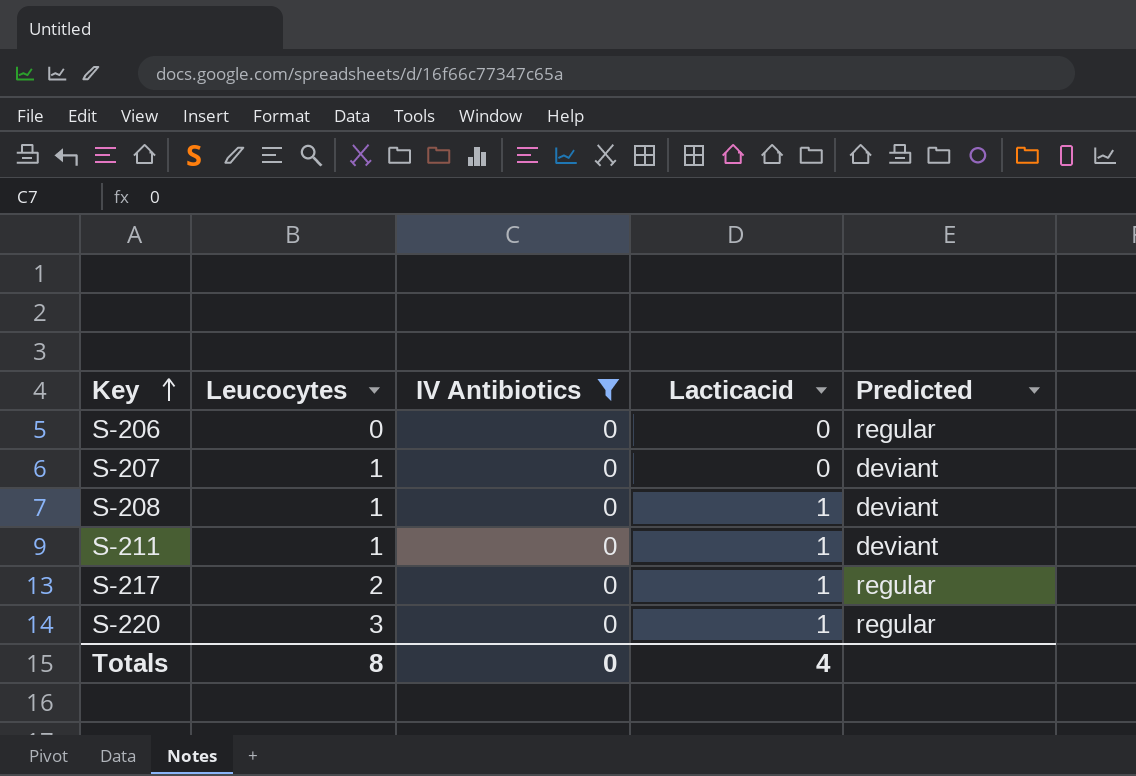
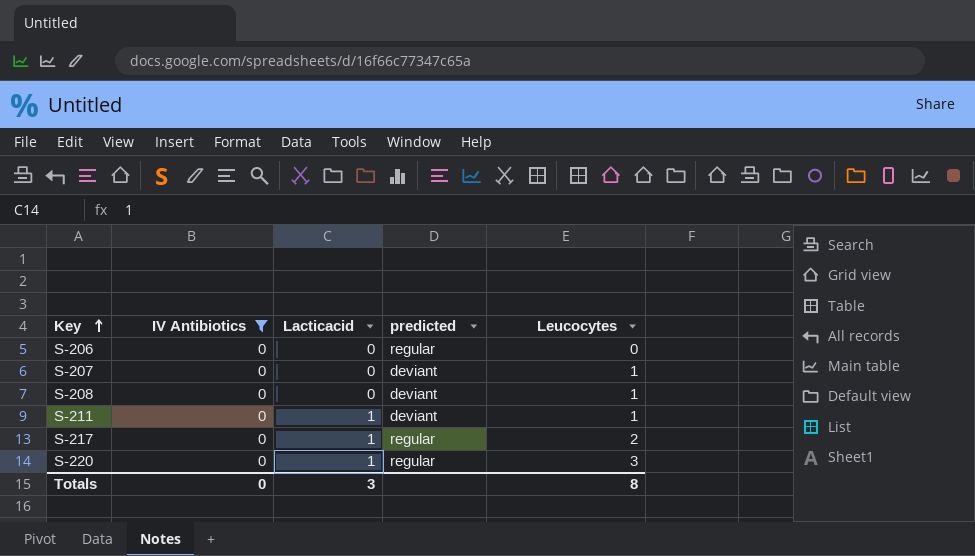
column name: Predicted -> predicted
column Leucocytes | position: 2 -> 5
S-208 | Lacticacid: 1 -> 0
Totals | Lacticacid: 4 -> 3

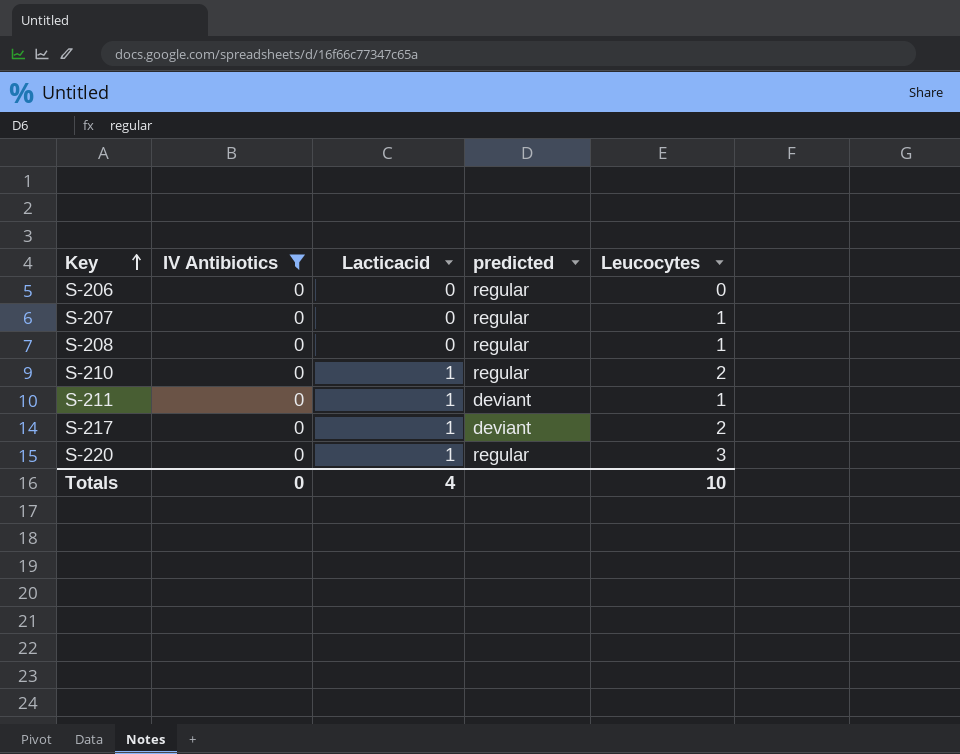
S-207 | predicted: deviant -> regular
S-208 | predicted: deviant -> regular
row S-210: none -> 0 | 1 | regular | 2
S-217 | predicted: regular -> deviant
Totals | Lacticacid: 3 -> 4
Totals | Leucocytes: 8 -> 10

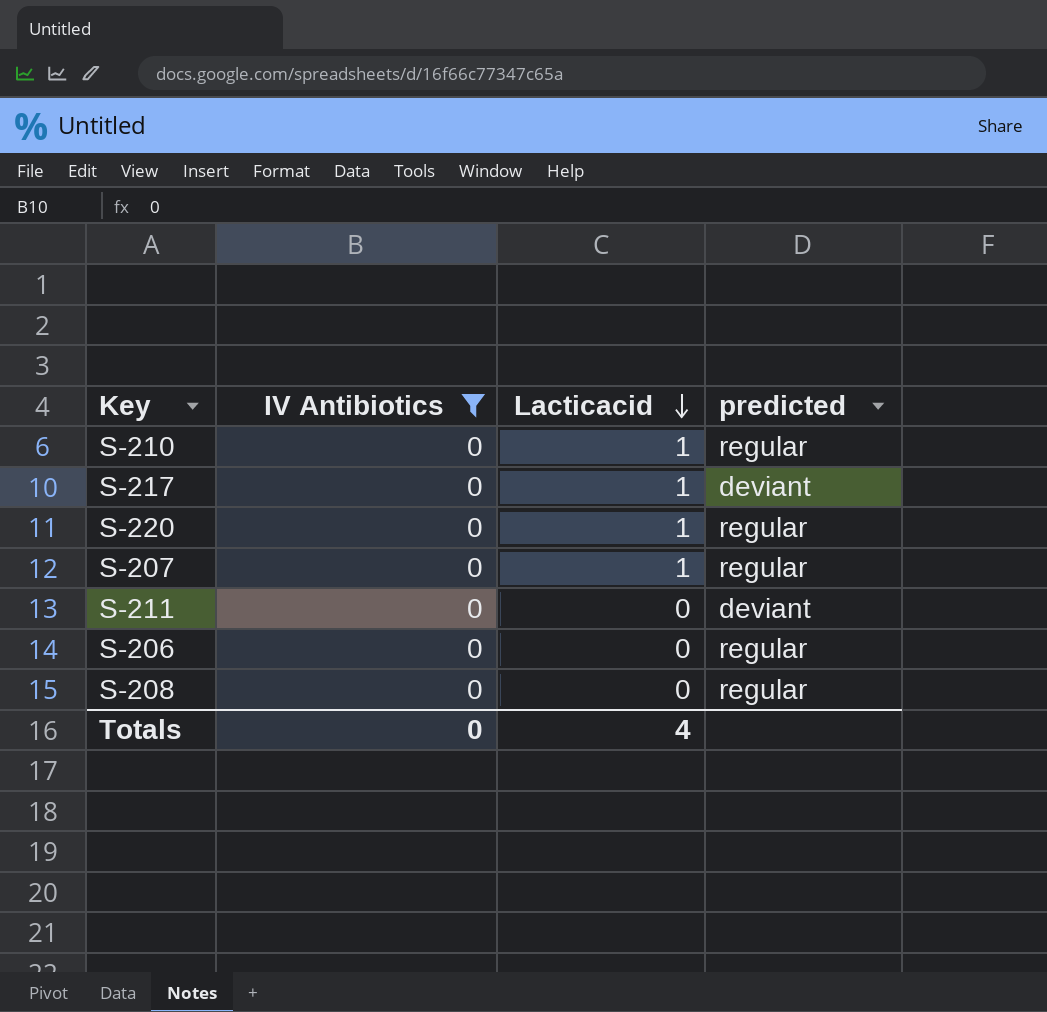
row order: Key ascending -> Lacticacid descending
column Leucocytes | position: 5 -> none
S-207 | Lacticacid: 0 -> 1
S-211 | Lacticacid: 1 -> 0

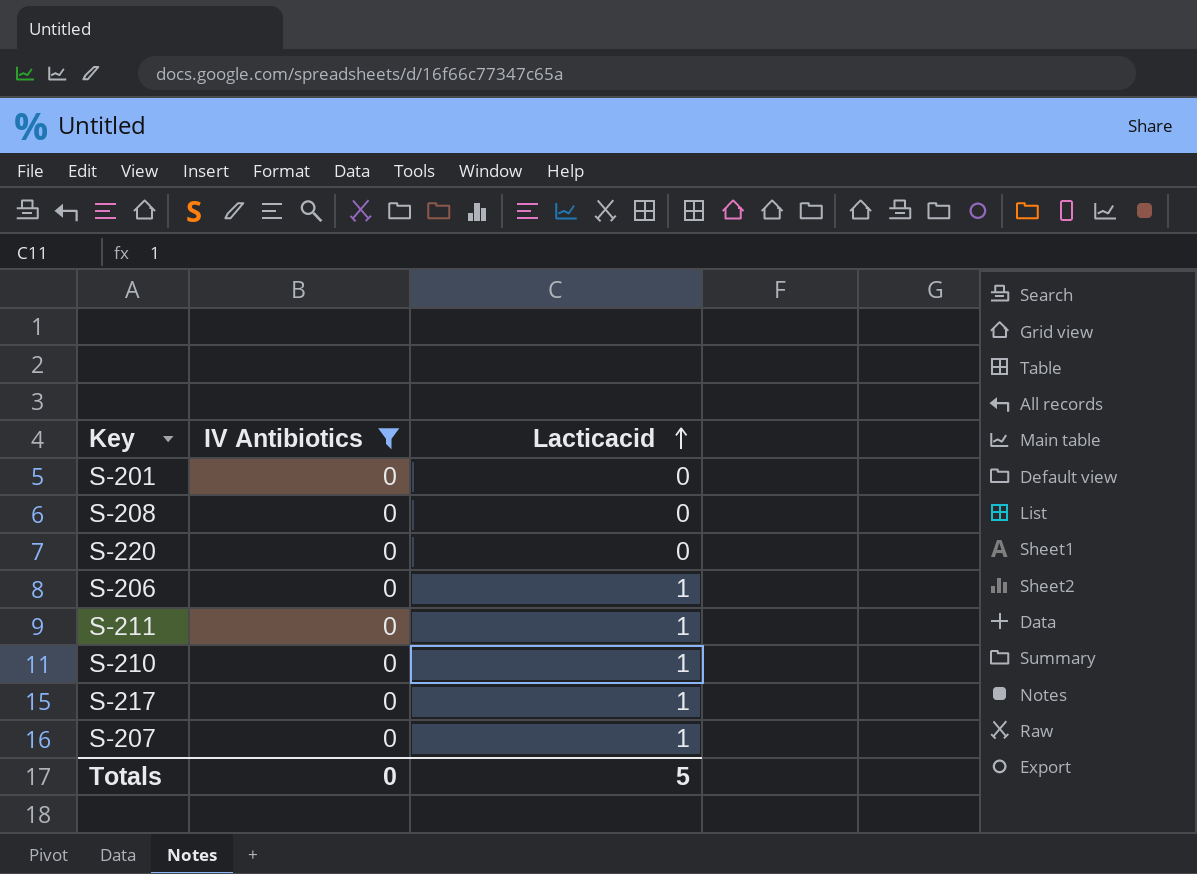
row order: Lacticacid descending -> Lacticacid ascending
column predicted | position: 4 -> none
row S-201: none -> 0 | 0
S-220 | Lacticacid: 1 -> 0
S-206 | Lacticacid: 0 -> 1
S-211 | Lacticacid: 0 -> 1
Totals | Lacticacid: 4 -> 5

